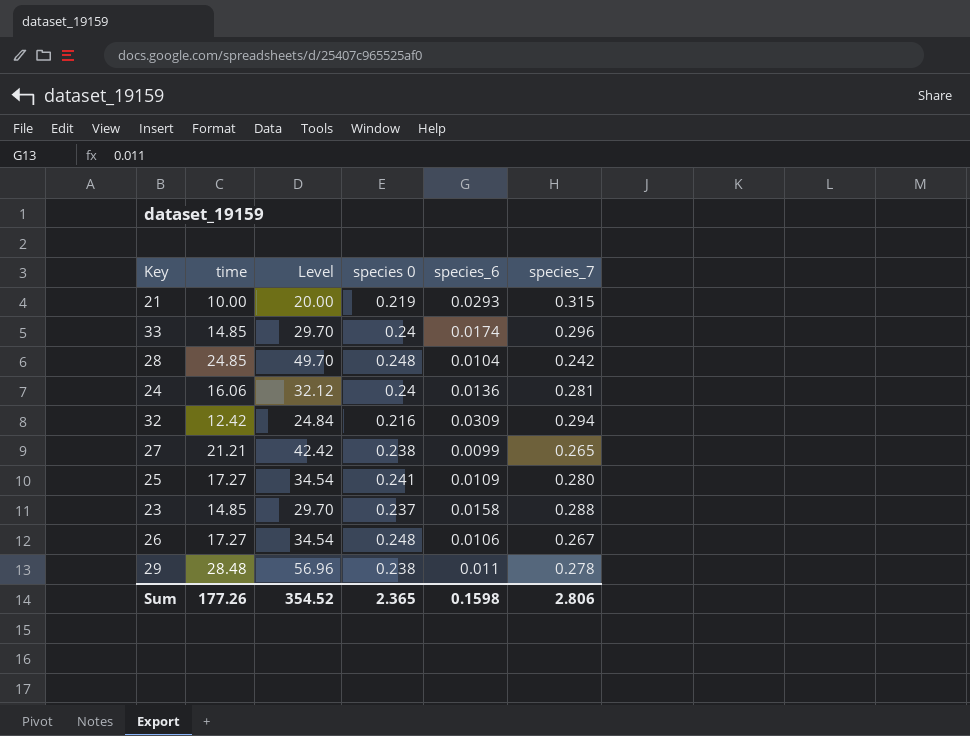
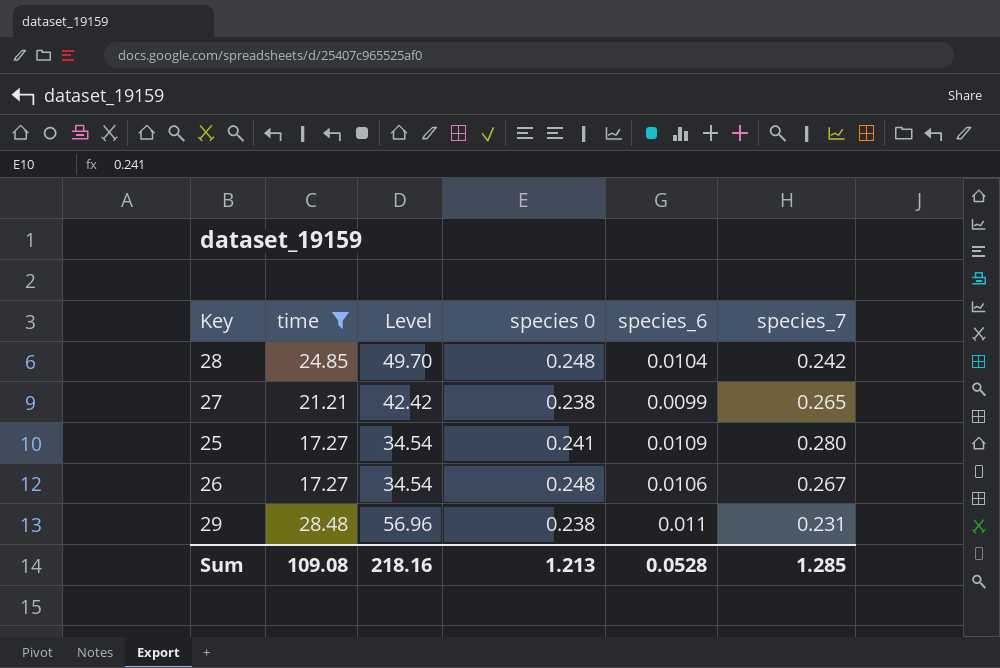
filter: none -> time >= 17.27
29 | species_7: 0.278 -> 0.231
Sum | time: 177.26 -> 109.08
Sum | Level: 354.52 -> 218.16
Sum | species 0: 2.365 -> 1.213
Sum | species_6: 0.1598 -> 0.0528
Sum | species_7: 2.806 -> 1.285

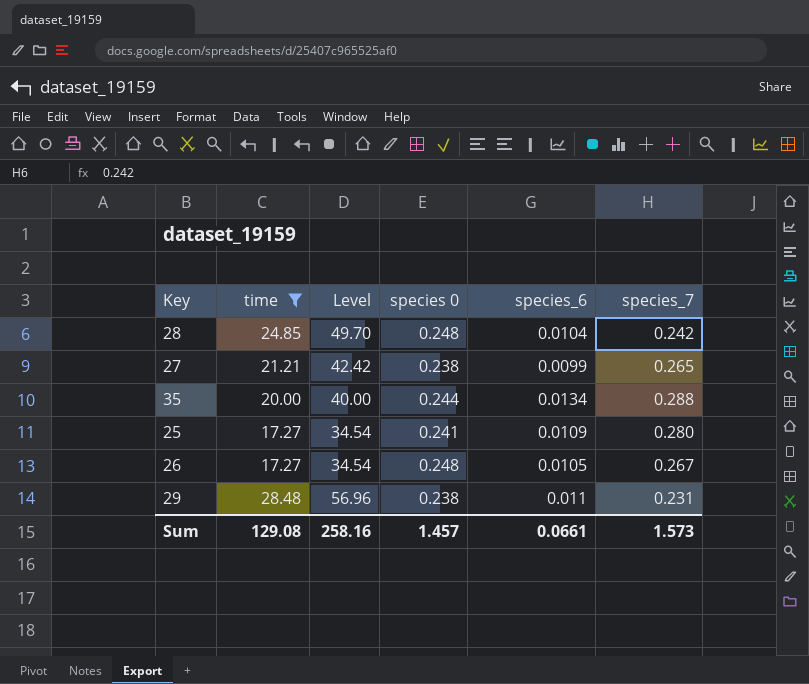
row 35: none -> 20.00 | 40.00 | 0.244 | 0.0134 | 0.288
26 | species_6: 0.0106 -> 0.0105
Sum | time: 109.08 -> 129.08
Sum | Level: 218.16 -> 258.16
Sum | species 0: 1.213 -> 1.457
Sum | species_6: 0.0528 -> 0.0661
Sum | species_7: 1.285 -> 1.573

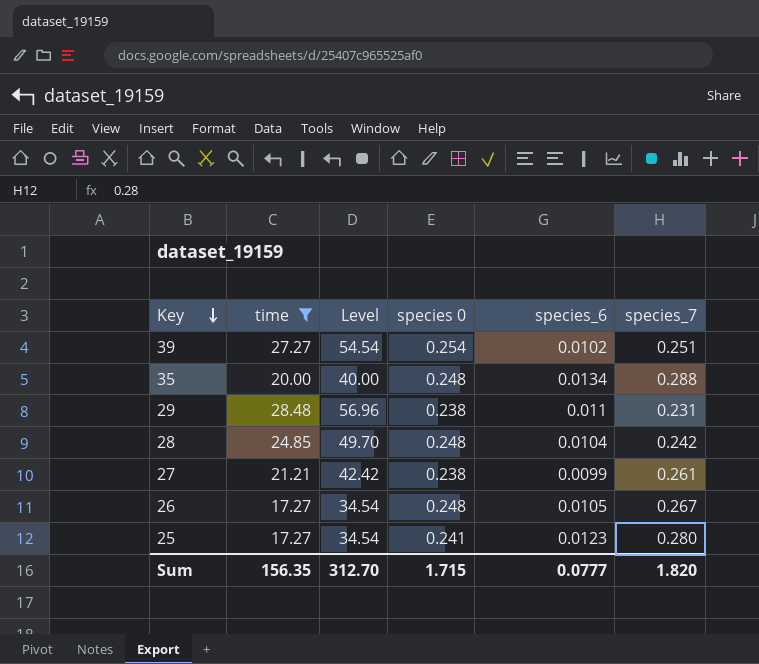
row order: none -> Key descending
row 39: none -> 27.27 | 54.54 | 0.254 | 0.0102 | 0.251
35 | species 0: 0.244 -> 0.248
27 | species_7: 0.265 -> 0.261
25 | species_6: 0.0109 -> 0.0123
Sum | time: 129.08 -> 156.35
Sum | Level: 258.16 -> 312.70
Sum | species 0: 1.457 -> 1.715
Sum | species_6: 0.0661 -> 0.0777
Sum | species_7: 1.573 -> 1.820

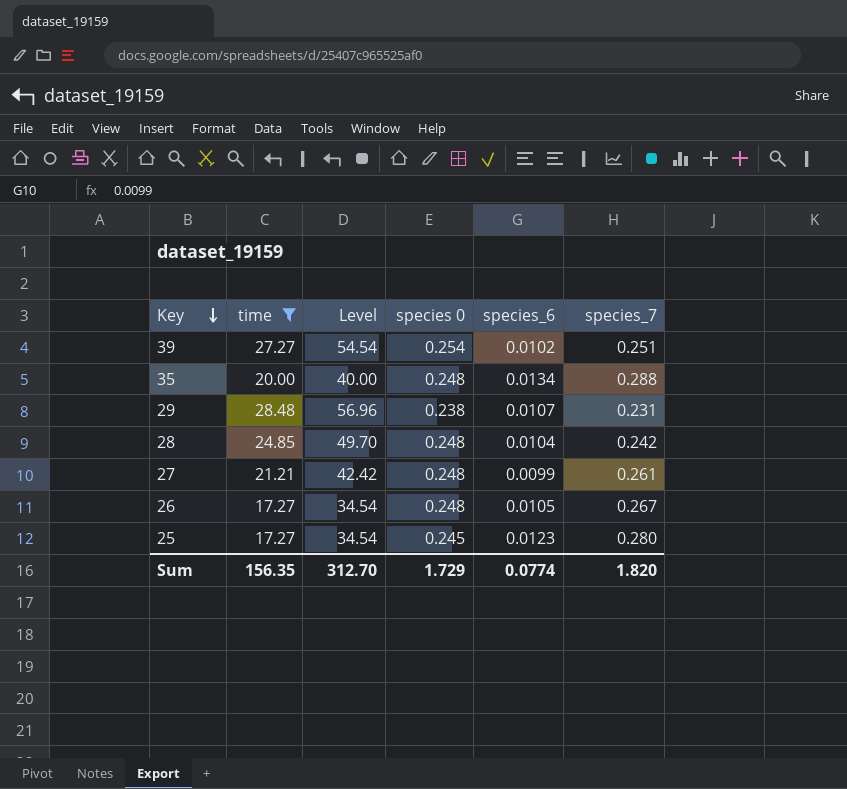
29 | species_6: 0.011 -> 0.0107
27 | species 0: 0.238 -> 0.248
25 | species 0: 0.241 -> 0.245
Sum | species 0: 1.715 -> 1.729
Sum | species_6: 0.0777 -> 0.0774

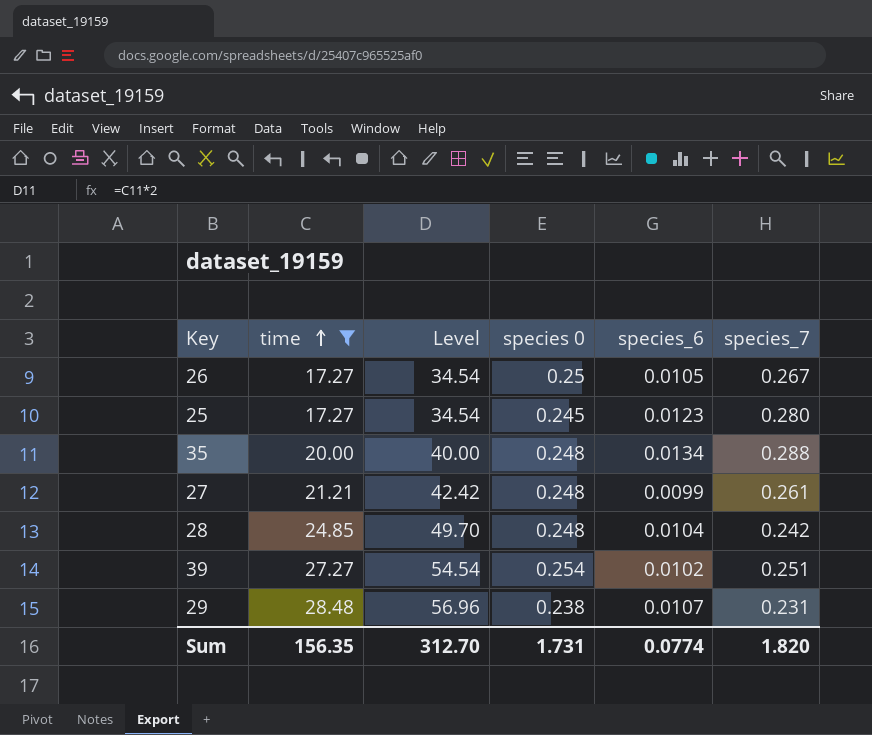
row order: Key descending -> time ascending
26 | species 0: 0.248 -> 0.25
Sum | species 0: 1.729 -> 1.731

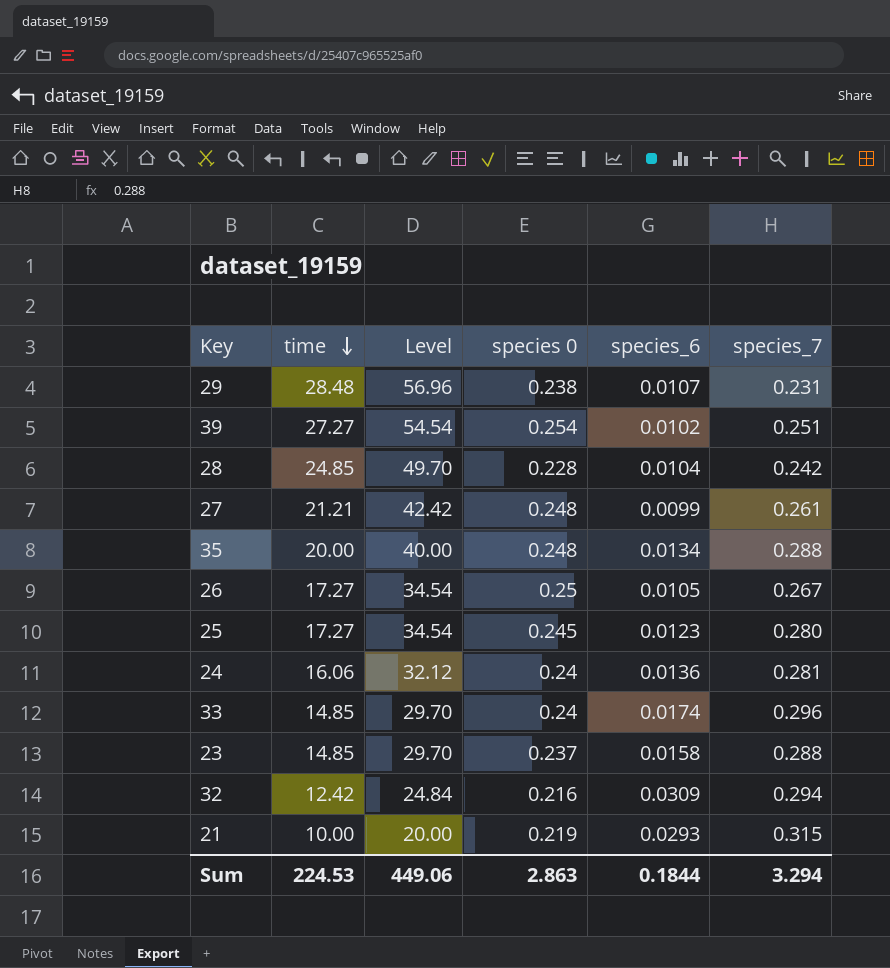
filter: time >= 17.27 -> none
row order: time ascending -> time descending
28 | species 0: 0.248 -> 0.228
Sum | time: 156.35 -> 224.53
Sum | Level: 312.70 -> 449.06
Sum | species 0: 1.731 -> 2.863
Sum | species_6: 0.0774 -> 0.1844
Sum | species_7: 1.820 -> 3.294

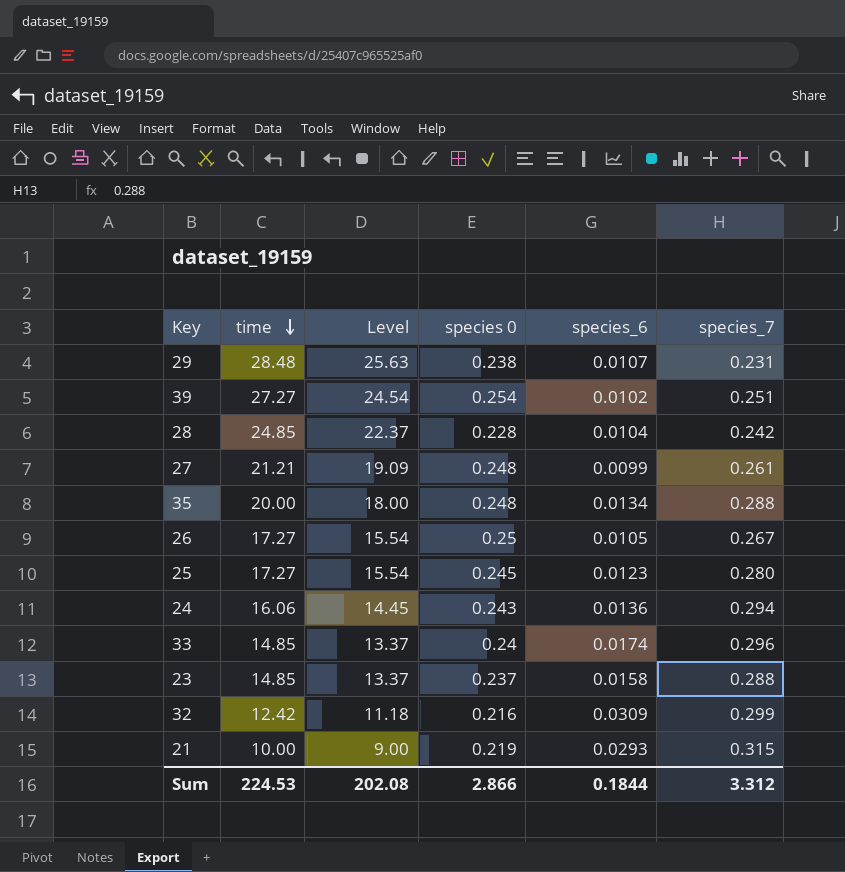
column Level | formula: [time] * 2 -> [time] * 0.9
24 | species 0: 0.24 -> 0.243
24 | species_7: 0.281 -> 0.294
32 | species_7: 0.294 -> 0.299
Sum | Level: 449.06 -> 202.08
Sum | species 0: 2.863 -> 2.866
Sum | species_7: 3.294 -> 3.312

